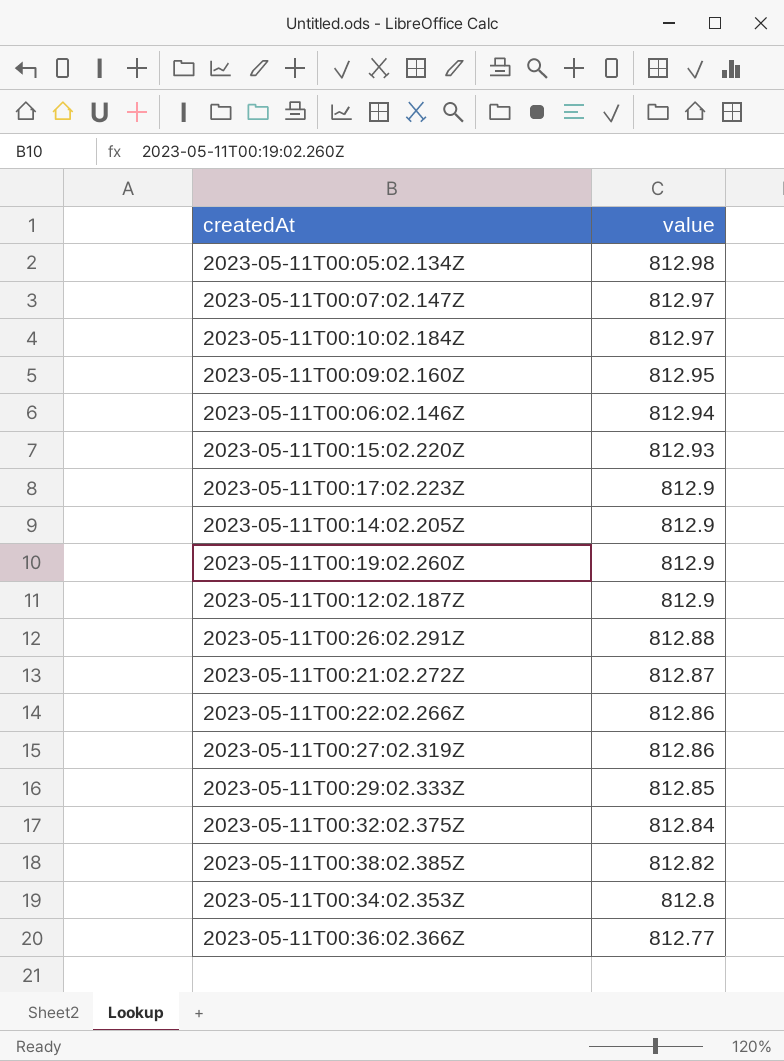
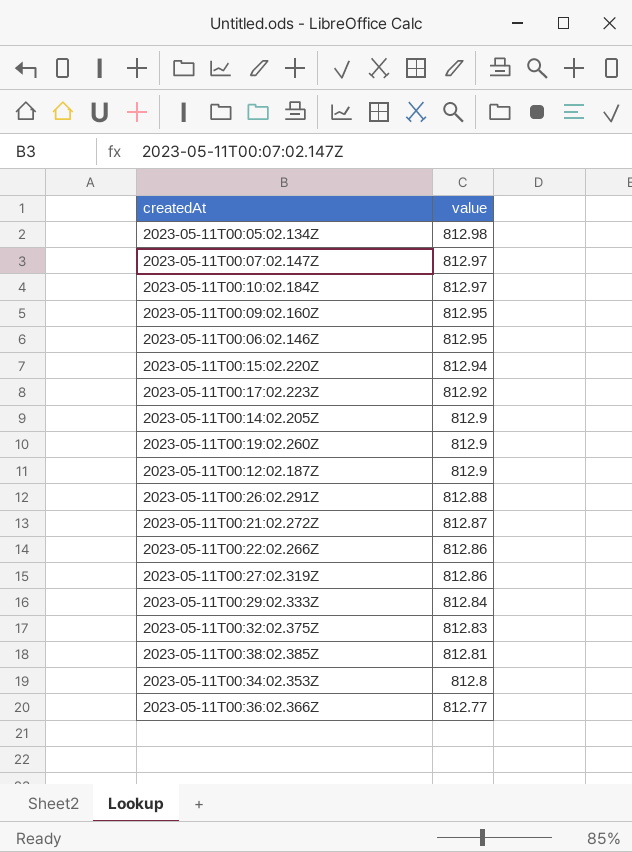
2023-05-11T00:06:02.146Z | value: 812.94 -> 812.95
2023-05-11T00:15:02.220Z | value: 812.93 -> 812.94
2023-05-11T00:17:02.223Z | value: 812.9 -> 812.92
2023-05-11T00:29:02.333Z | value: 812.85 -> 812.84
2023-05-11T00:32:02.375Z | value: 812.84 -> 812.83
2023-05-11T00:38:02.385Z | value: 812.82 -> 812.81

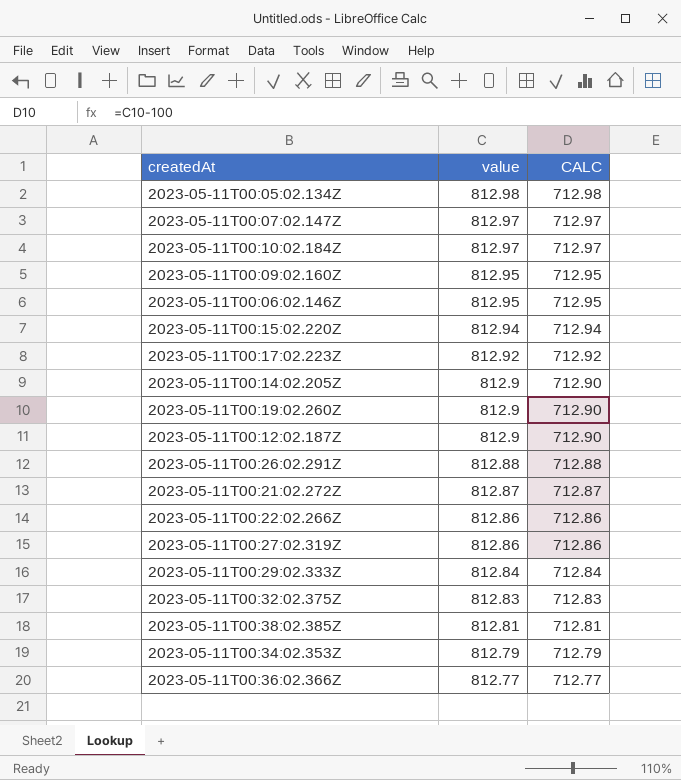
column CALC | formula: none -> [value] - 100
2023-05-11T00:34:02.353Z | value: 812.8 -> 812.79

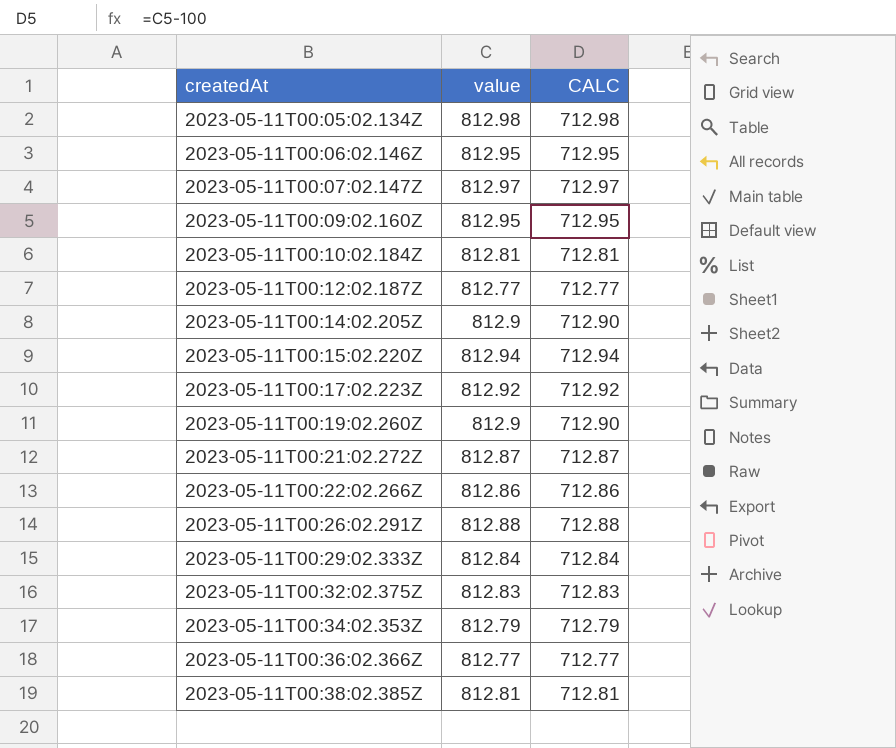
row order: value descending -> createdAt ascending
row 2023-05-11T00:27:02.319Z: 812.86 | 712.86 -> none
2023-05-11T00:10:02.184Z | value: 812.97 -> 812.81
2023-05-11T00:10:02.184Z | CALC: 712.97 -> 712.81
2023-05-11T00:12:02.187Z | value: 812.9 -> 812.77
2023-05-11T00:12:02.187Z | CALC: 712.90 -> 712.77

